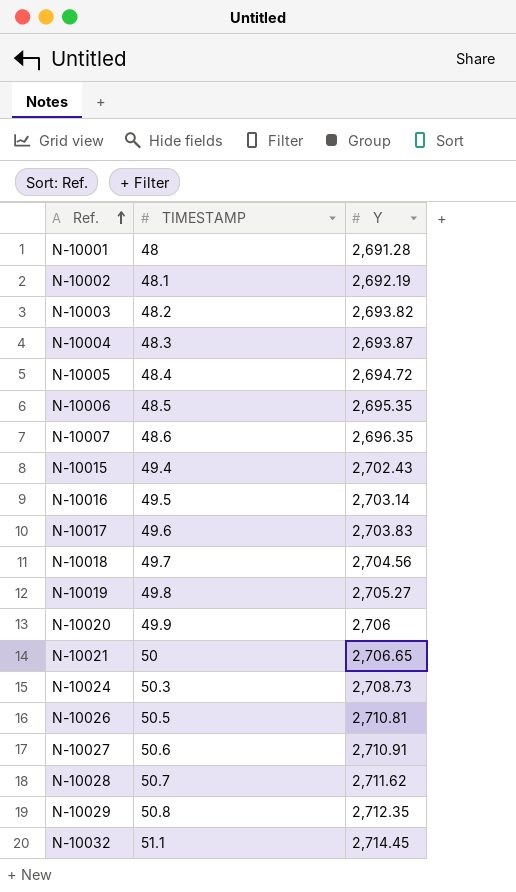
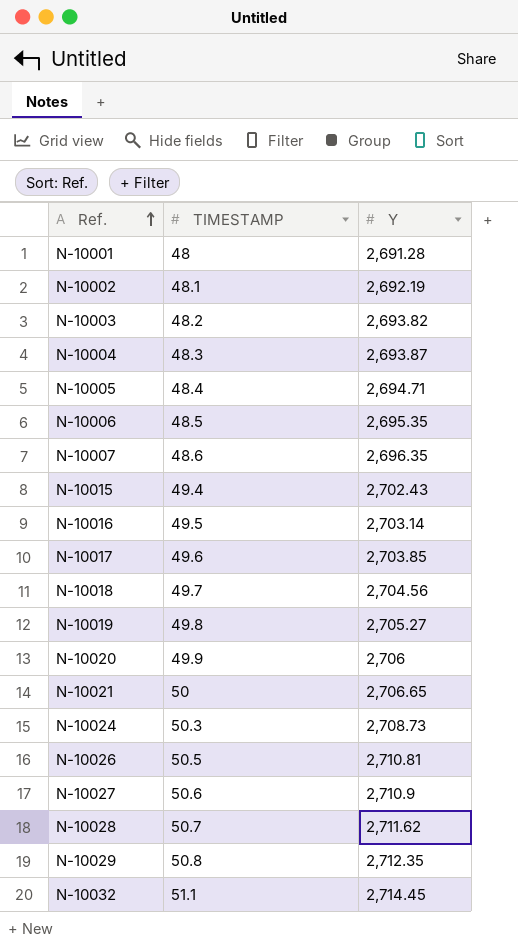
N-10005 | Y: 2,694.72 -> 2,694.71
N-10017 | Y: 2,703.83 -> 2,703.85
N-10027 | Y: 2,710.91 -> 2,710.9

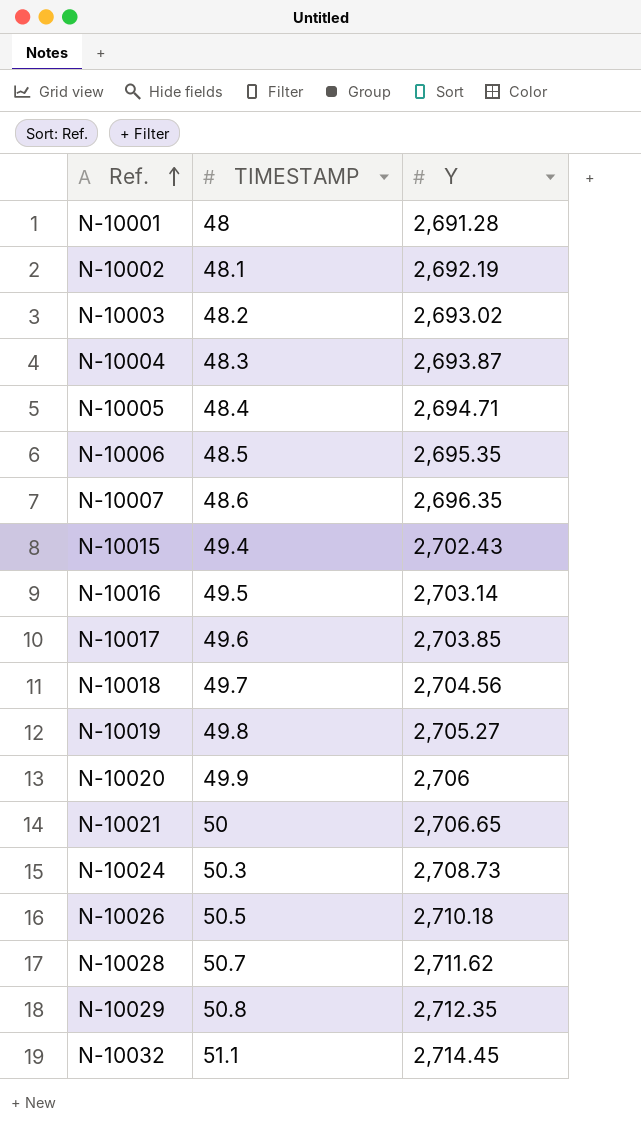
row N-10027: 50.6 | 2,710.9 -> none
N-10003 | Y: 2,693.82 -> 2,693.02
N-10026 | Y: 2,710.81 -> 2,710.18

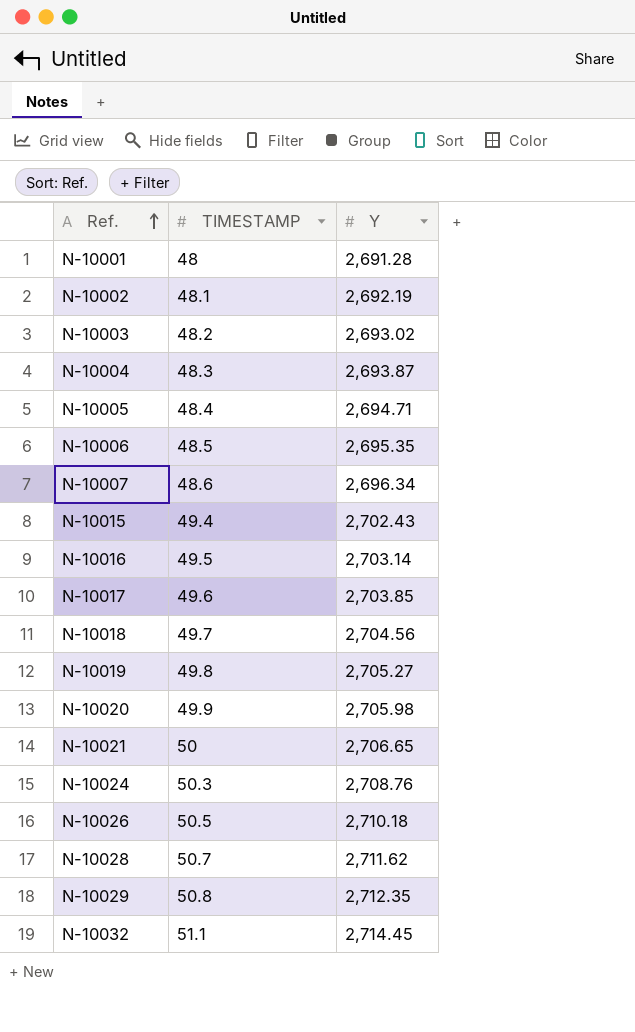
N-10007 | Y: 2,696.35 -> 2,696.34
N-10020 | Y: 2,706 -> 2,705.98
N-10024 | Y: 2,708.73 -> 2,708.76

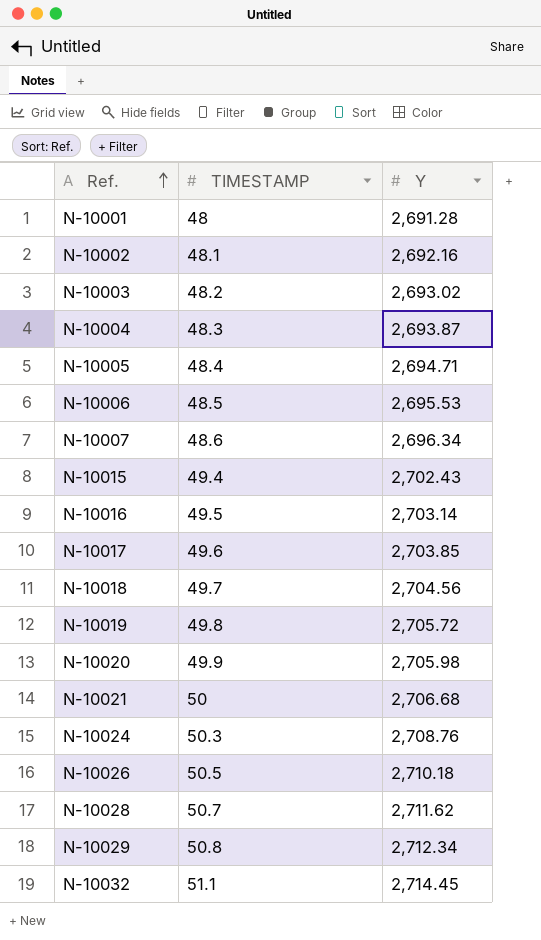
N-10002 | Y: 2,692.19 -> 2,692.16
N-10006 | Y: 2,695.35 -> 2,695.53
N-10019 | Y: 2,705.27 -> 2,705.72
N-10021 | Y: 2,706.65 -> 2,706.68
N-10029 | Y: 2,712.35 -> 2,712.34

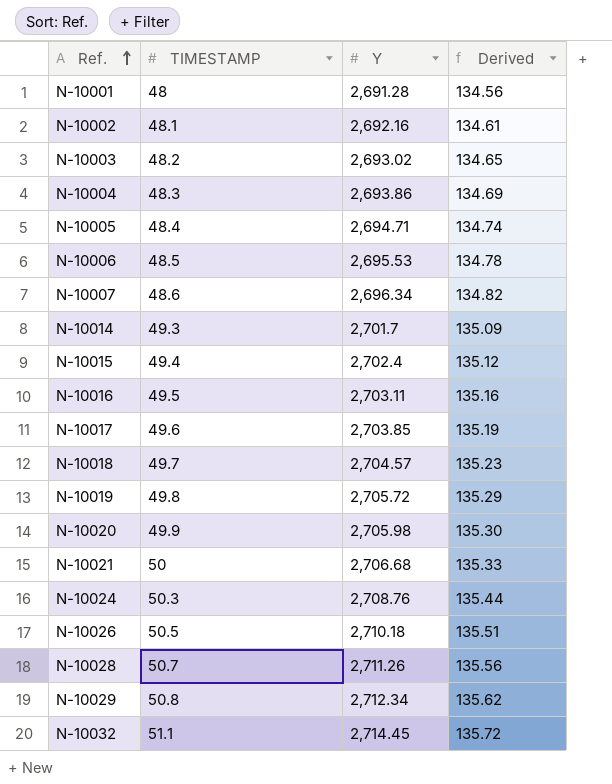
column Derived | formula: none -> [Y] * 0.05
N-10004 | Y: 2,693.87 -> 2,693.86
row N-10014: none -> 49.3 | 2,701.7 | 135.09
N-10015 | Y: 2,702.43 -> 2,702.4
N-10016 | Y: 2,703.14 -> 2,703.11
N-10018 | Y: 2,704.56 -> 2,704.57
N-10028 | Y: 2,711.62 -> 2,711.26

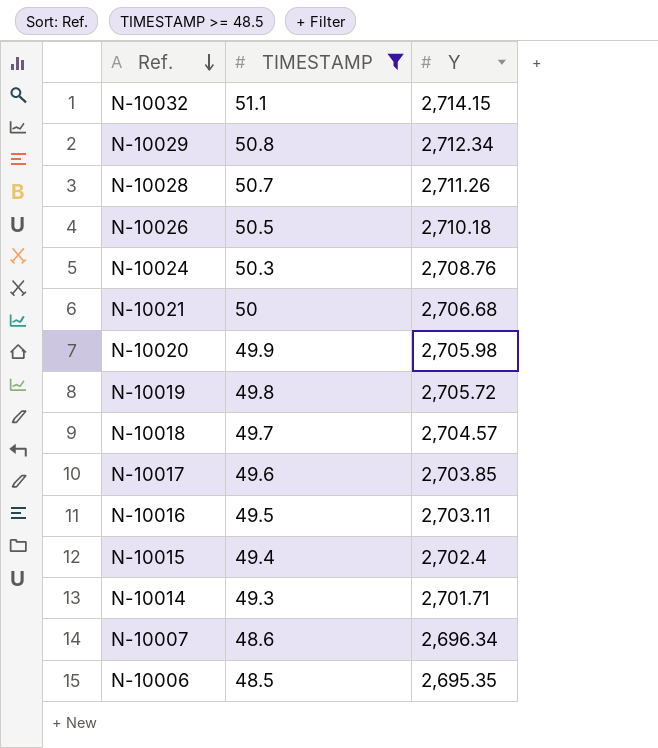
filter: none -> TIMESTAMP >= 48.5
row order: Ref. ascending -> Ref. descending
column Derived | formula: [Y] * 0.05 -> none
N-10032 | Y: 2,714.45 -> 2,714.15
N-10014 | Y: 2,701.7 -> 2,701.71
N-10006 | Y: 2,695.53 -> 2,695.35

